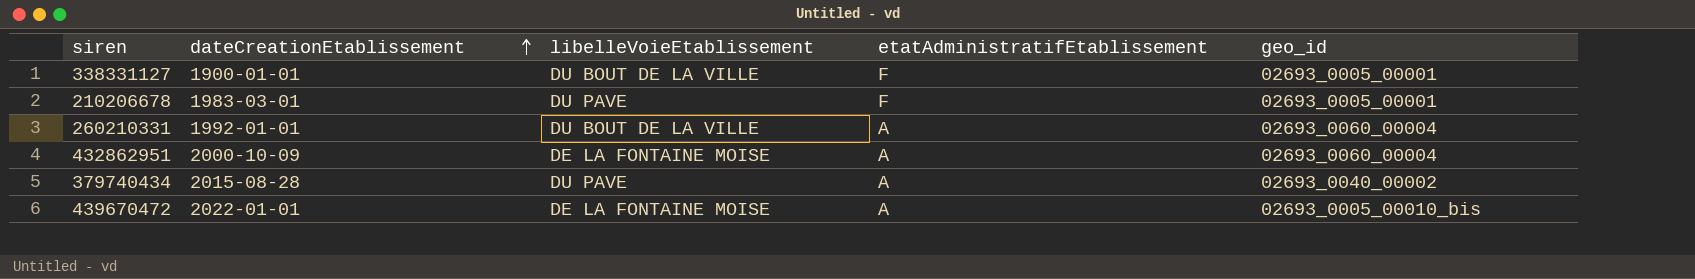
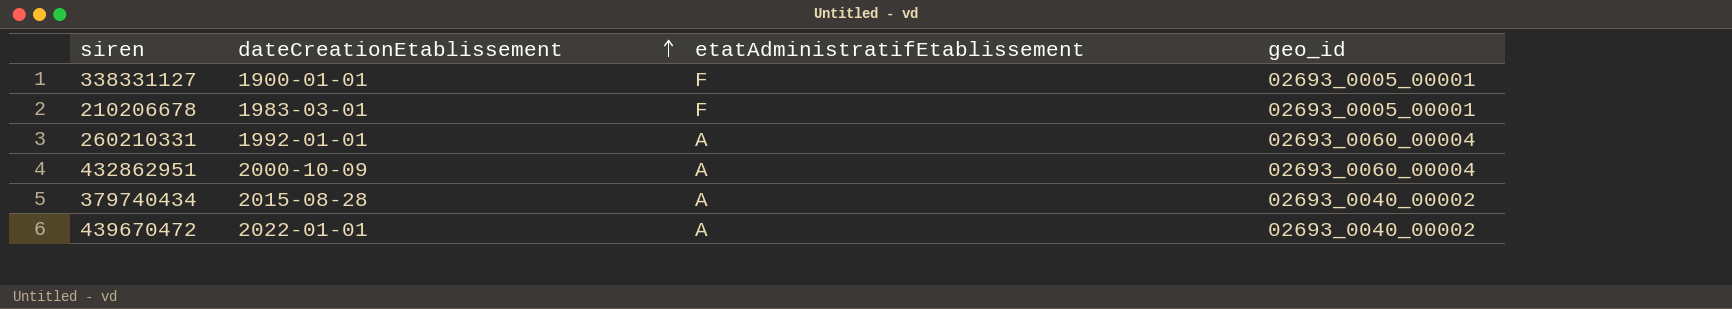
column libelleVoieEtablissement | position: 3 -> none
439670472 | geo_id: 02693_0005_00010_bis -> 02693_0040_00002

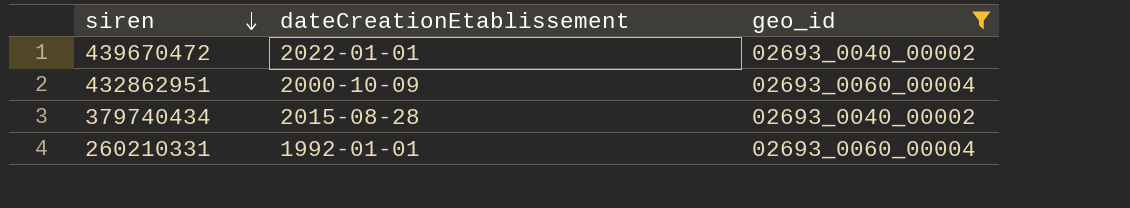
filter: none -> geo_id != 02693_0005_00001
row order: dateCreationEtablissement ascending -> siren descending
column etatAdministratifEtablissement | position: 3 -> none

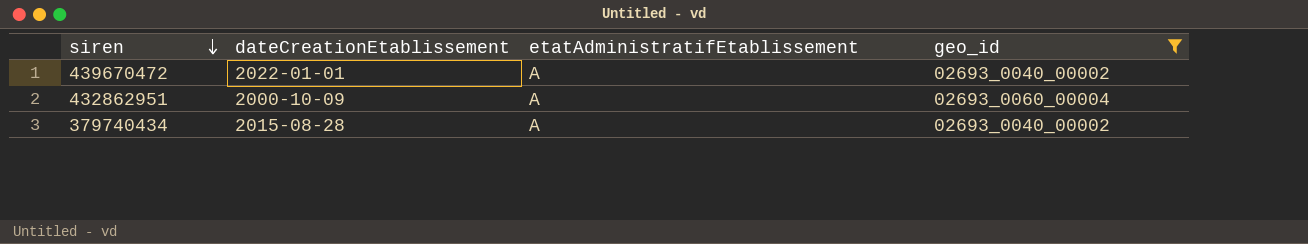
column etatAdministratifEtablissement | position: none -> 3
row 260210331: 1992-01-01 | 02693_0060_00004 -> none

